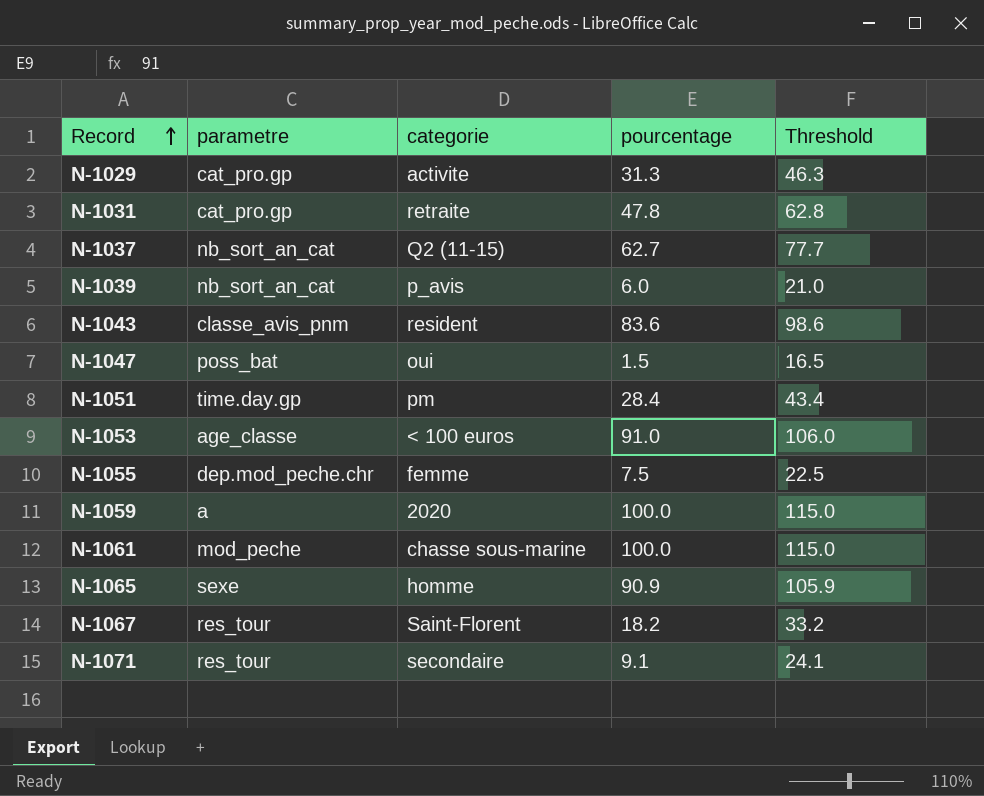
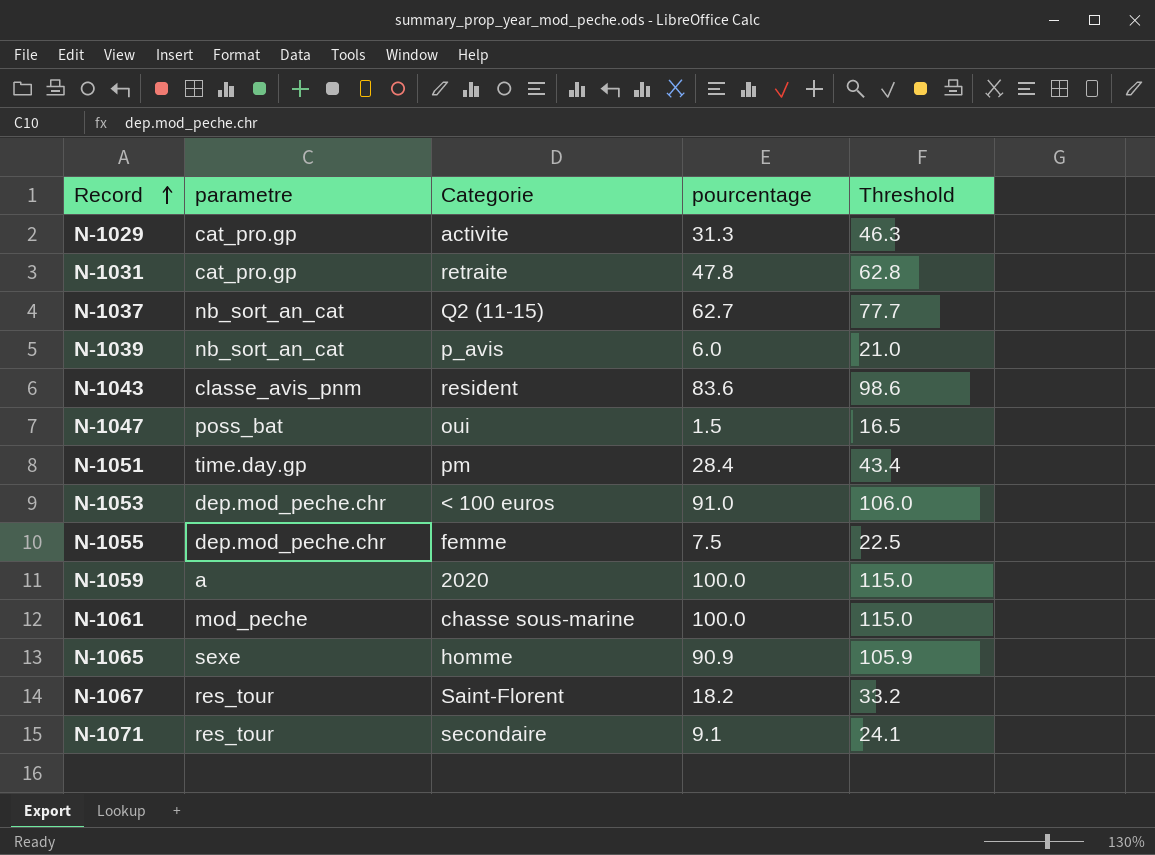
column name: categorie -> Categorie
N-1053 | parametre: age_classe -> dep.mod_peche.chr

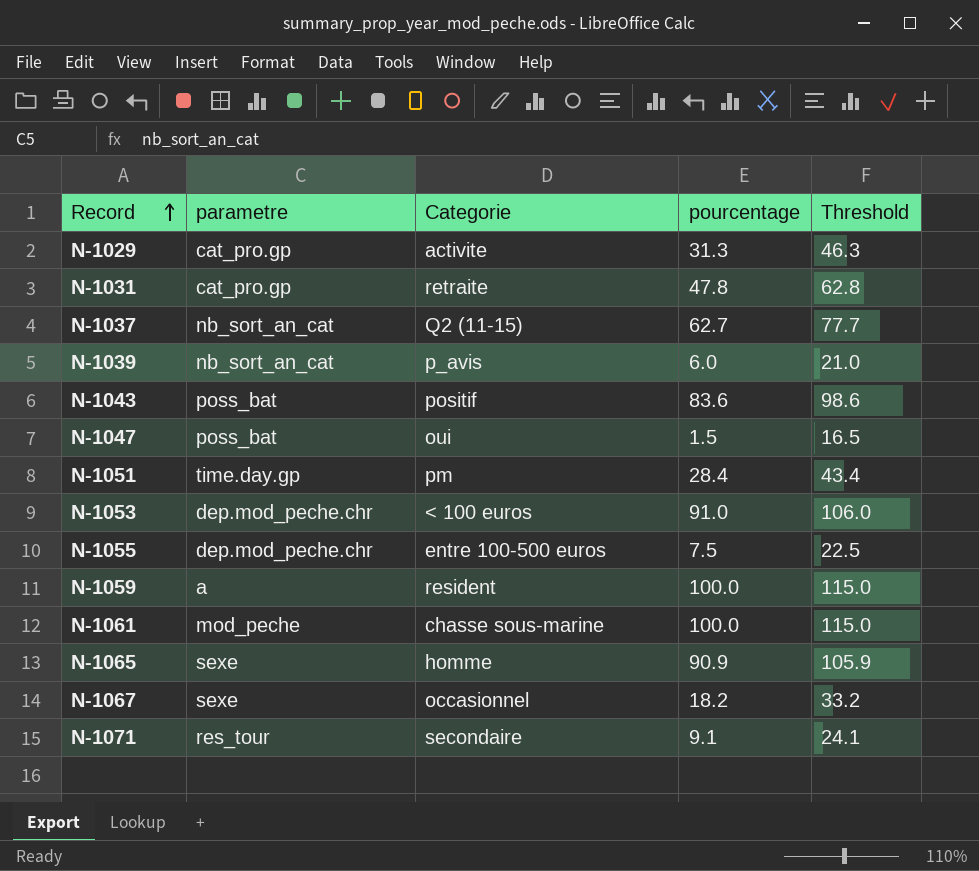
N-1043 | parametre: classe_avis_pnm -> poss_bat
N-1043 | Categorie: resident -> positif
N-1055 | Categorie: femme -> entre 100-500 euros
N-1059 | Categorie: 2020 -> resident
N-1067 | parametre: res_tour -> sexe
N-1067 | Categorie: Saint-Florent -> occasionnel

